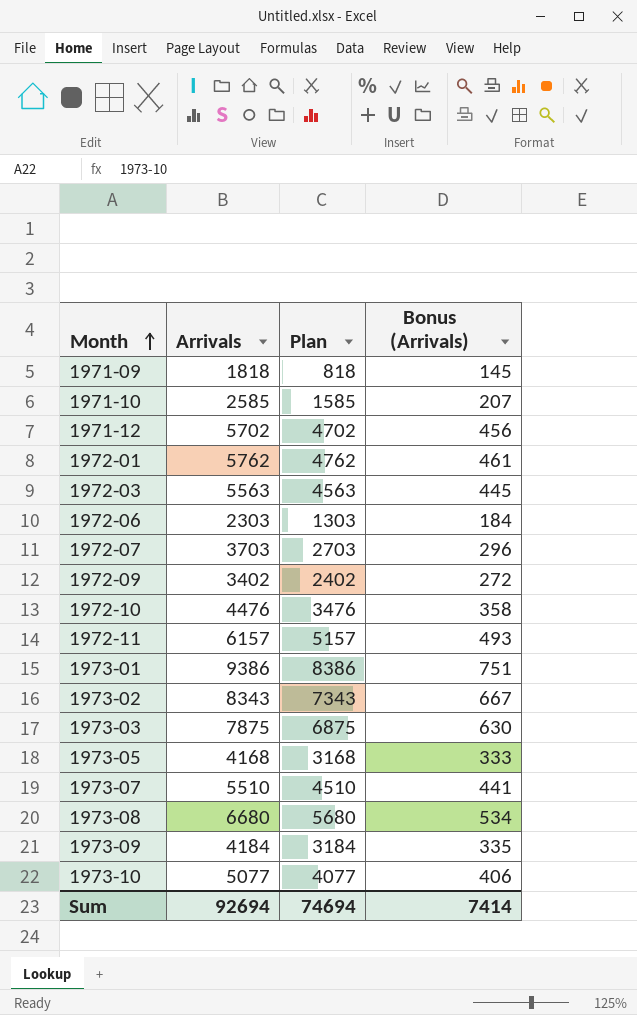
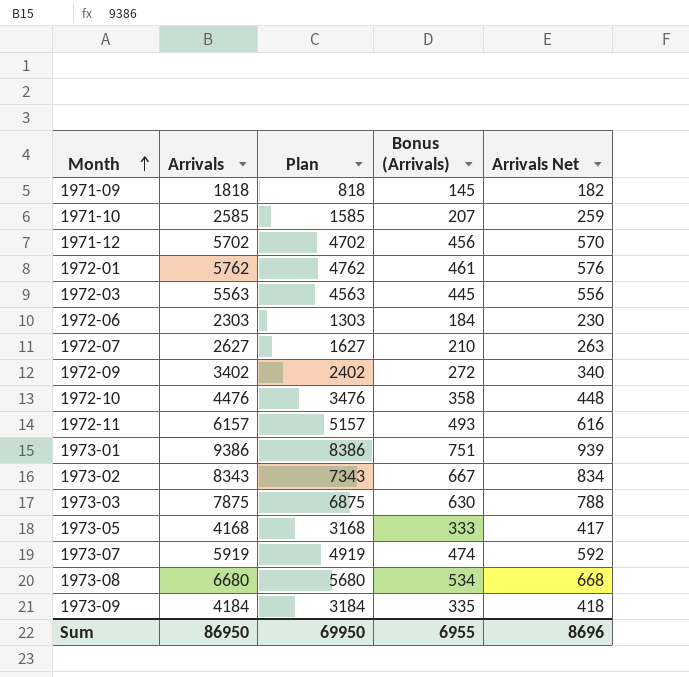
column Arrivals Net | formula: none -> [Arrivals] * 0.1
row 1973-10: 5077 | 4077 | 406 -> none
1972-07 | Arrivals: 3703 -> 2627
1972-07 | Plan: 2703 -> 1627
1972-07 | Bonus (Arrivals): 296 -> 210
1973-07 | Arrivals: 5510 -> 5919
1973-07 | Plan: 4510 -> 4919
1973-07 | Bonus (Arrivals): 441 -> 474
Sum | Arrivals: 92694 -> 86950
Sum | Plan: 74694 -> 69950
Sum | Bonus (Arrivals): 7414 -> 6955

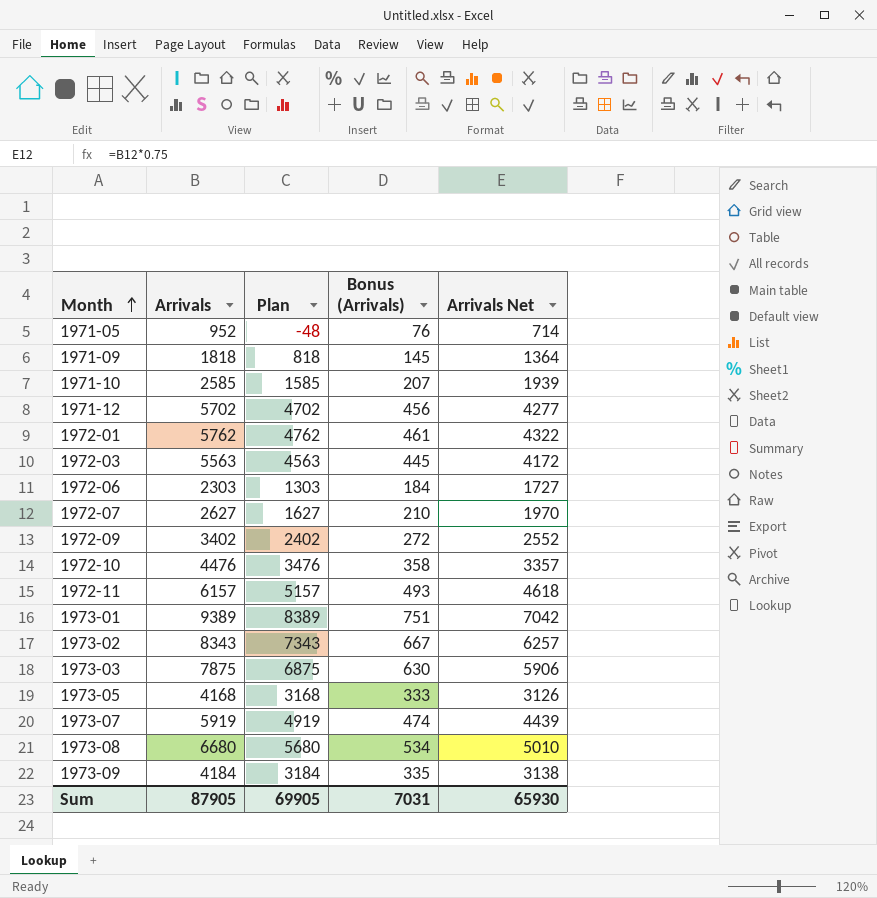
column Arrivals Net | formula: [Arrivals] * 0.1 -> [Arrivals] * 0.75
row 1971-05: none -> 952 | -48 | 76 | 714
1973-01 | Arrivals: 9386 -> 9389
1973-01 | Plan: 8386 -> 8389
Sum | Arrivals: 86950 -> 87905
Sum | Plan: 69950 -> 69905
Sum | Bonus (Arrivals): 6955 -> 7031
Sum | Arrivals Net: 8696 -> 65930

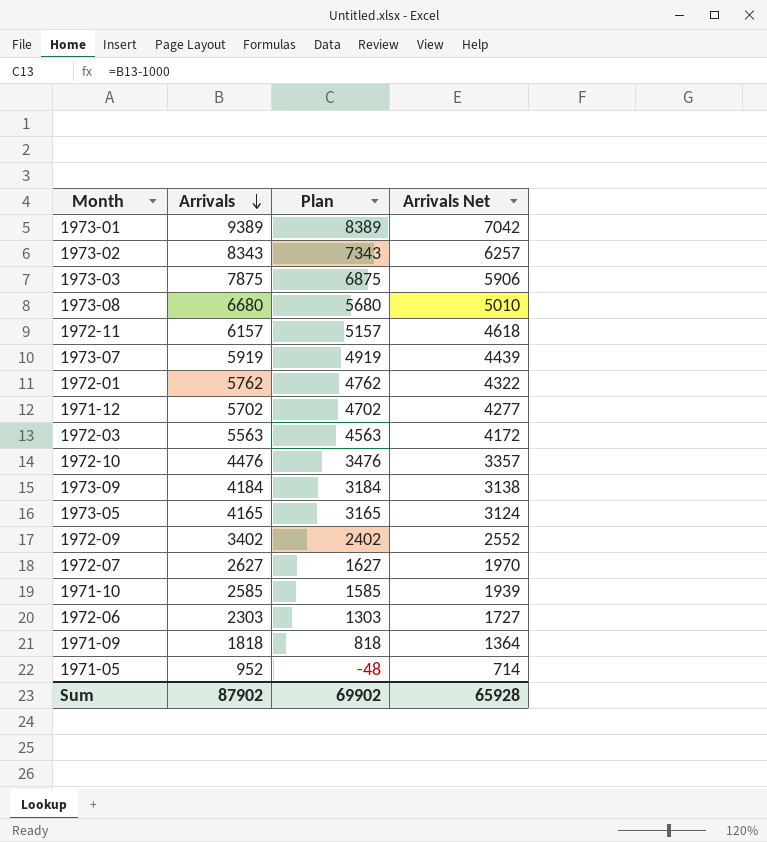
row order: Month ascending -> Arrivals descending
column Bonus (Arrivals) | formula: [Arrivals] * 0.08 -> none
1973-05 | Arrivals: 4168 -> 4165
1973-05 | Plan: 3168 -> 3165
1973-05 | Arrivals Net: 3126 -> 3124
Sum | Arrivals: 87905 -> 87902
Sum | Plan: 69905 -> 69902
Sum | Arrivals Net: 65930 -> 65928

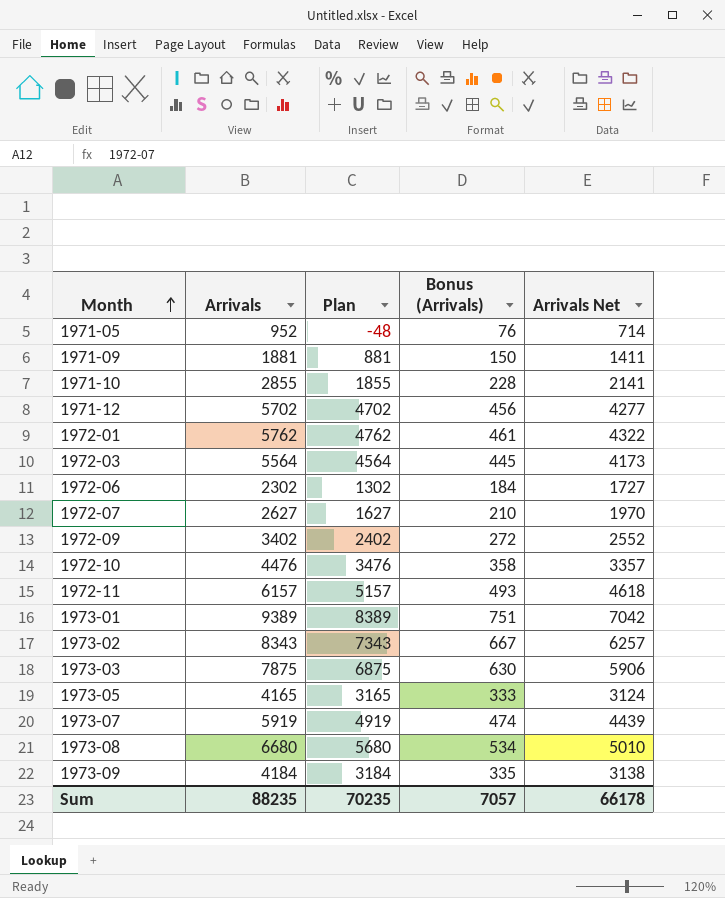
row order: Arrivals descending -> Month ascending
column Bonus (Arrivals) | formula: none -> [Arrivals] * 0.08
1971-09 | Arrivals: 1818 -> 1881
1971-09 | Plan: 818 -> 881
1971-09 | Arrivals Net: 1364 -> 1411
1971-10 | Arrivals: 2585 -> 2855
1971-10 | Plan: 1585 -> 1855
1971-10 | Arrivals Net: 1939 -> 2141
1972-03 | Arrivals: 5563 -> 5564
1972-03 | Plan: 4563 -> 4564
1972-03 | Arrivals Net: 4172 -> 4173
1972-06 | Arrivals: 2303 -> 2302
1972-06 | Plan: 1303 -> 1302
Sum | Arrivals: 87902 -> 88235
Sum | Plan: 69902 -> 70235
Sum | Arrivals Net: 65928 -> 66178

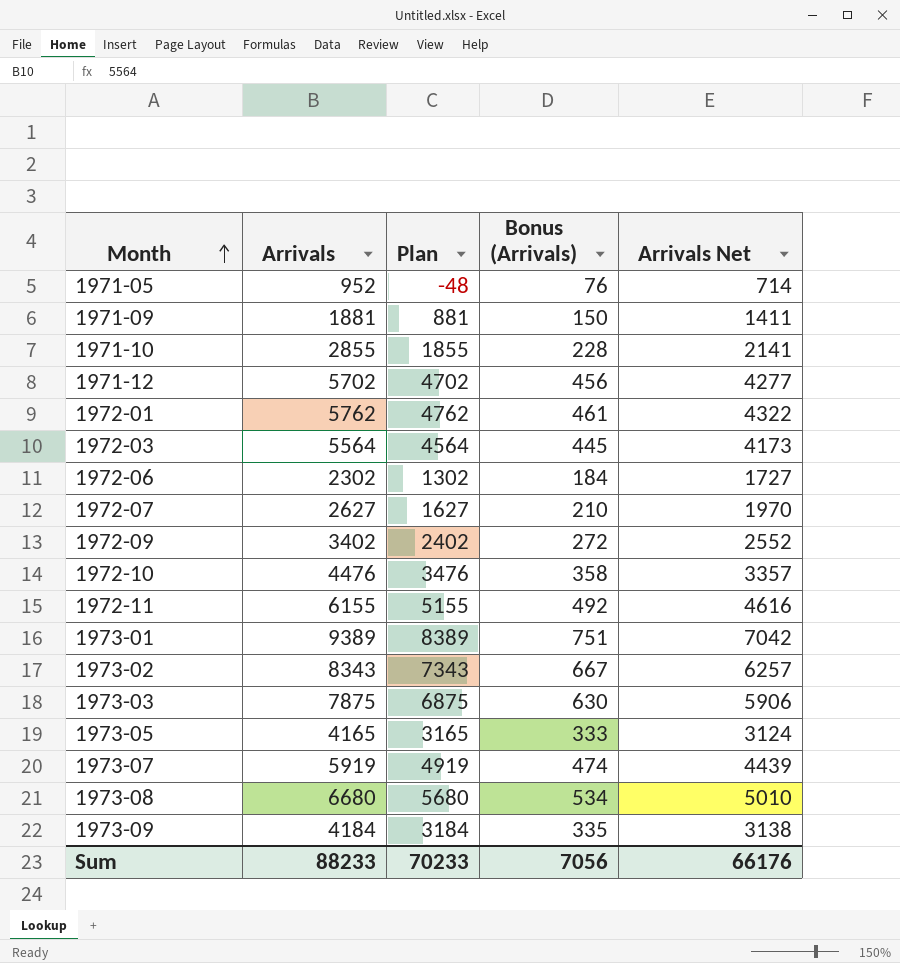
1972-11 | Arrivals: 6157 -> 6155
1972-11 | Plan: 5157 -> 5155
1972-11 | Bonus (Arrivals): 493 -> 492
1972-11 | Arrivals Net: 4618 -> 4616
Sum | Arrivals: 88235 -> 88233
Sum | Plan: 70235 -> 70233
Sum | Bonus (Arrivals): 7057 -> 7056
Sum | Arrivals Net: 66178 -> 66176

